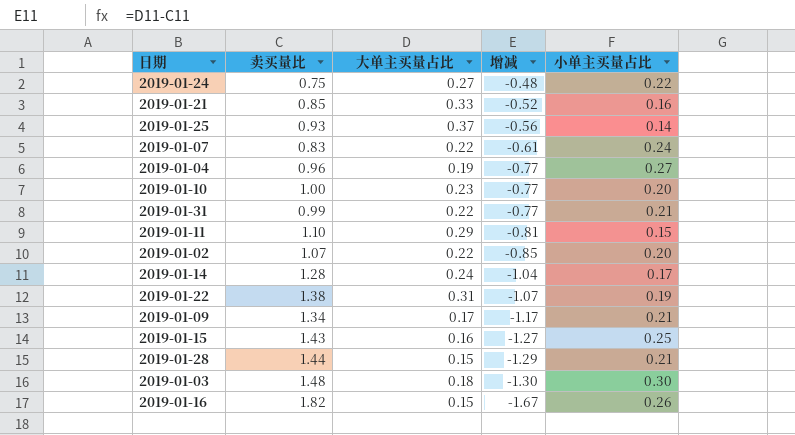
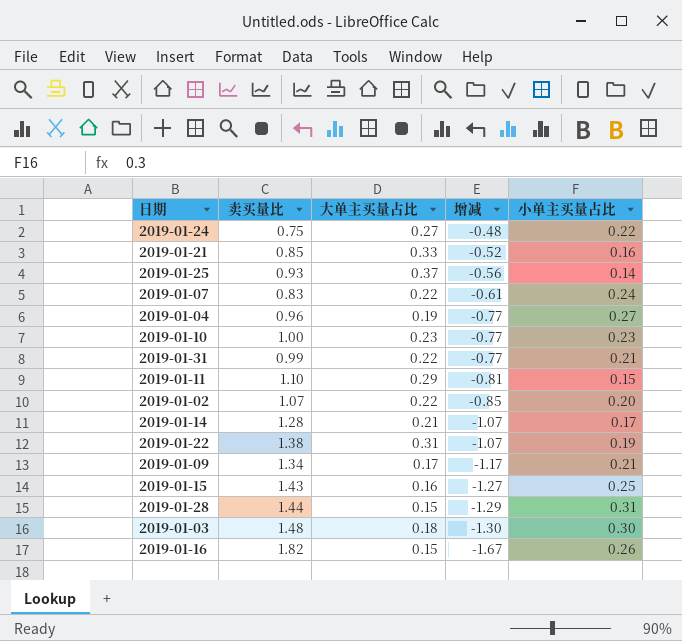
2019-01-10 | 小单主买量占比: 0.20 -> 0.23
2019-01-14 | 大单主买量占比: 0.24 -> 0.21
2019-01-14 | 增减: -1.04 -> -1.07
2019-01-28 | 小单主买量占比: 0.21 -> 0.31

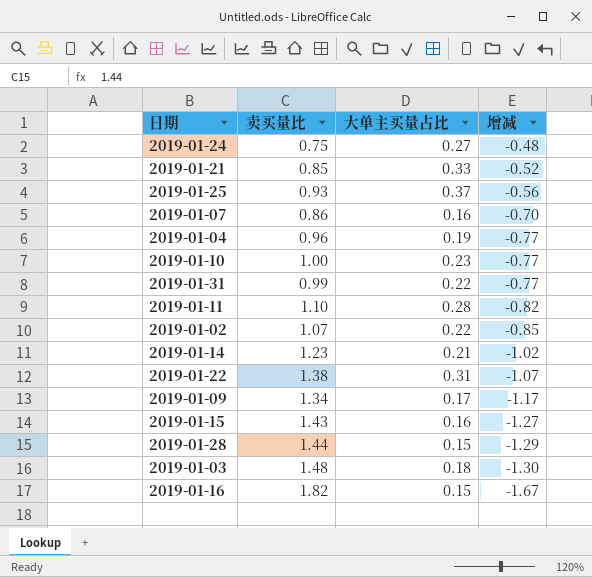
column 小单主买量占比 | position: 5 -> none
2019-01-07 | 卖买量比: 0.83 -> 0.86
2019-01-07 | 大单主买量占比: 0.22 -> 0.16
2019-01-07 | 增减: -0.61 -> -0.70
2019-01-11 | 大单主买量占比: 0.29 -> 0.28
2019-01-11 | 增减: -0.81 -> -0.82
2019-01-14 | 卖买量比: 1.28 -> 1.23
2019-01-14 | 增减: -1.07 -> -1.02

